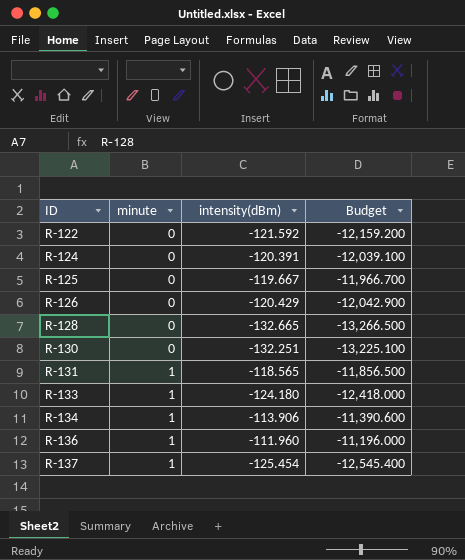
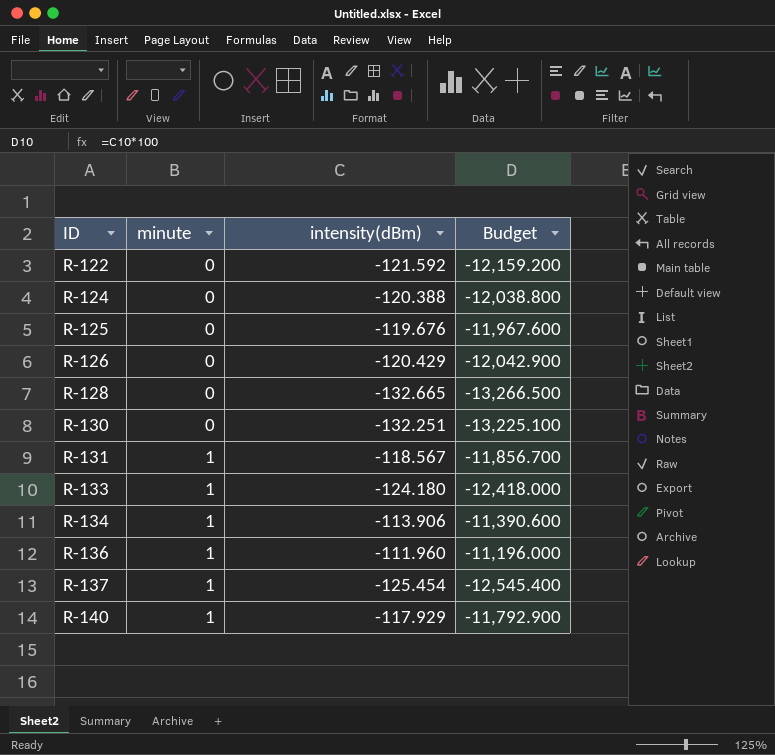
R-124 | intensity(dBm): -120.391 -> -120.388
R-124 | Budget: -12,039.100 -> -12,038.800
R-125 | intensity(dBm): -119.667 -> -119.676
R-125 | Budget: -11,966.700 -> -11,967.600
R-131 | intensity(dBm): -118.565 -> -118.567
R-131 | Budget: -11,856.500 -> -11,856.700
row R-140: none -> 1 | -117.929 | -11,792.900

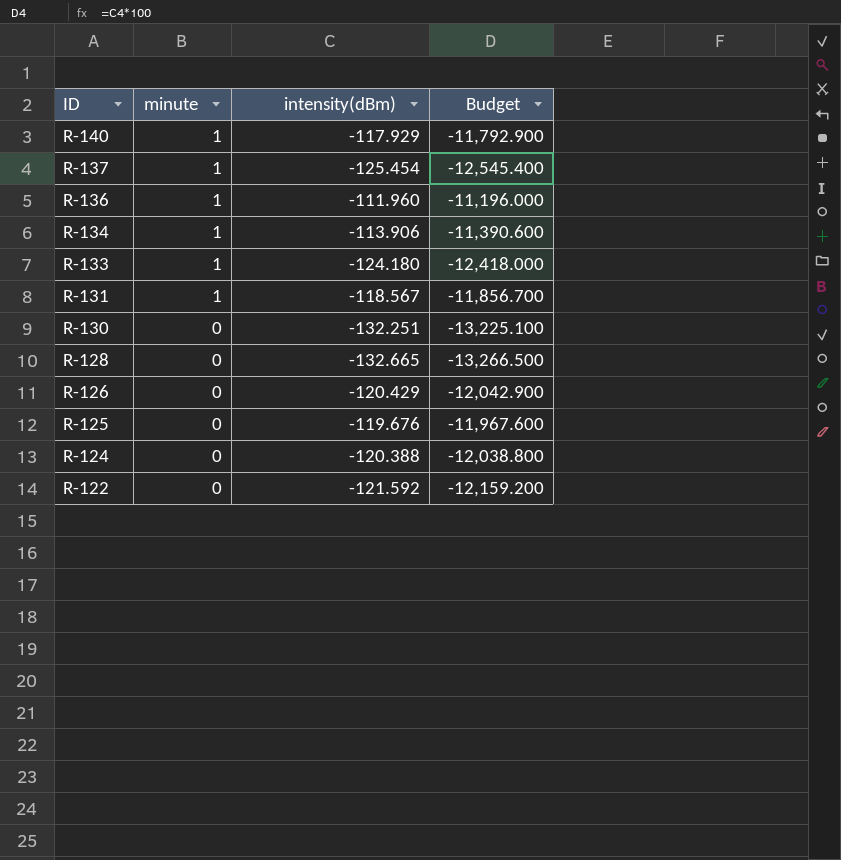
row order: ID ascending -> ID descending

